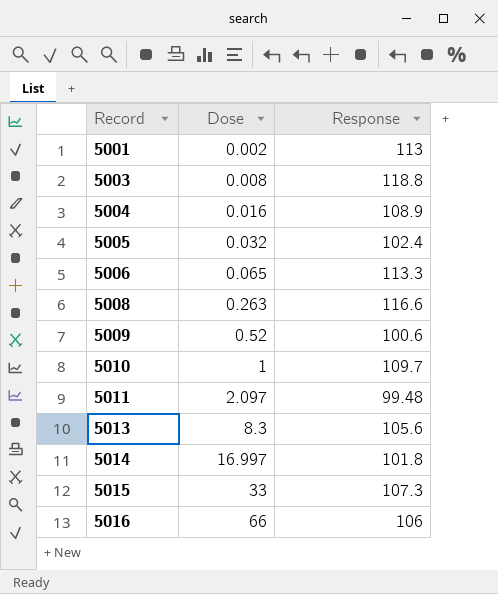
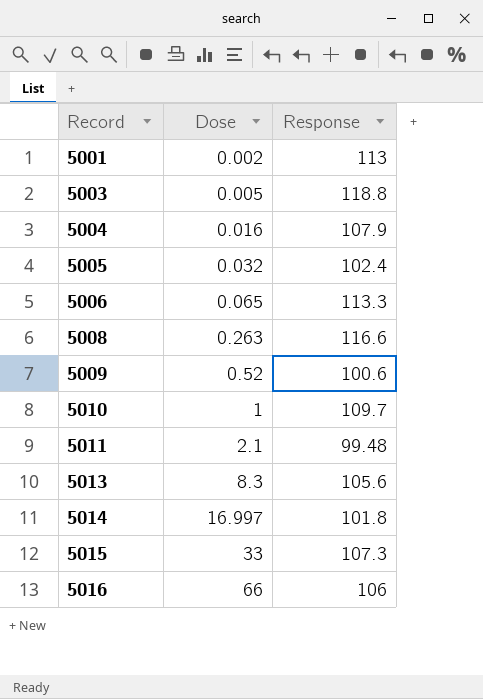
5003 | Dose: 0.008 -> 0.005
5004 | Response: 108.9 -> 107.9
5011 | Dose: 2.097 -> 2.1

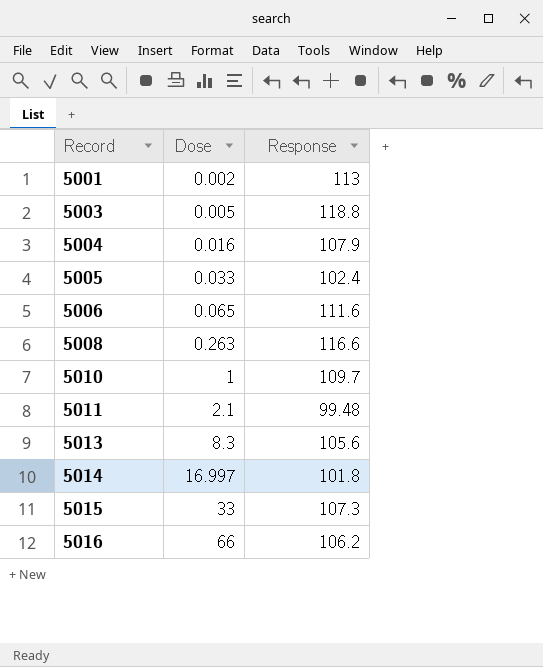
row 5009: 0.52 | 100.6 -> none
5005 | Dose: 0.032 -> 0.033
5006 | Response: 113.3 -> 111.6
5016 | Response: 106 -> 106.2

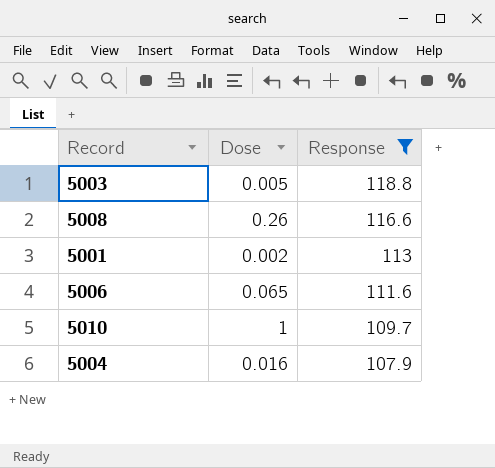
filter: none -> Response >= 107.9
row order: Record ascending -> Response descending
5008 | Dose: 0.263 -> 0.26

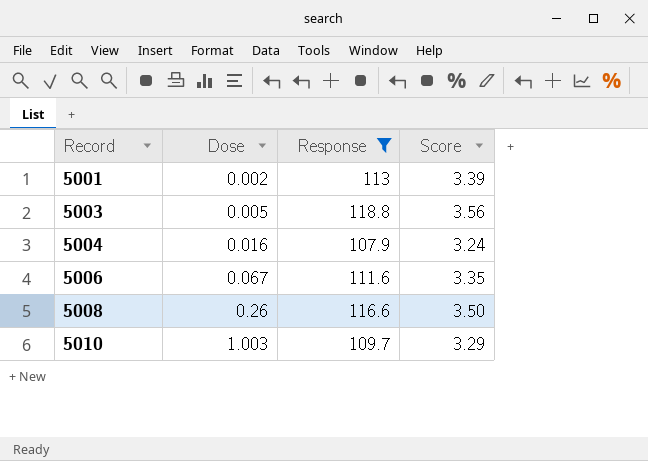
row order: Response descending -> Record ascending
column Score | formula: none -> [Response] * 0.03
5006 | Dose: 0.065 -> 0.067
5010 | Dose: 1 -> 1.003

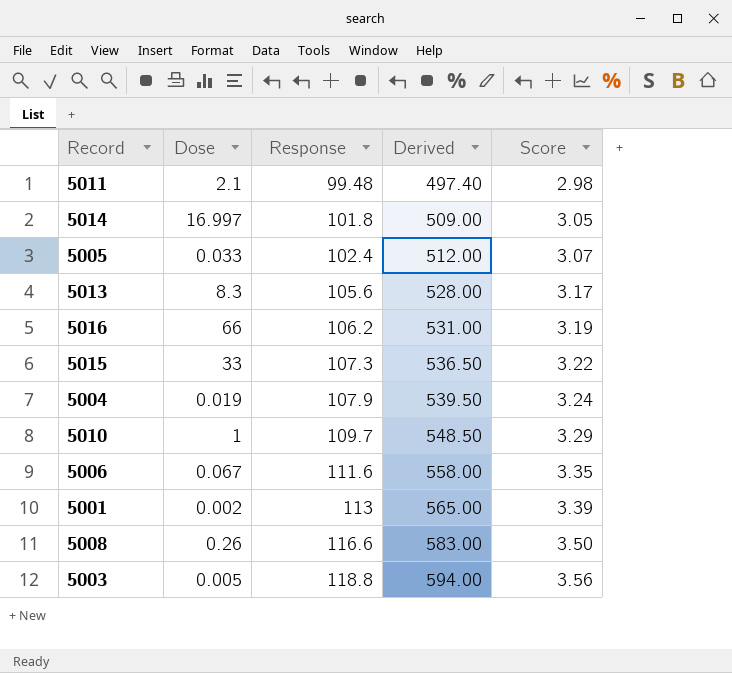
filter: Response >= 107.9 -> none
row order: Record ascending -> Response ascending
column Derived | formula: none -> [Response] * 5
5004 | Dose: 0.016 -> 0.019
5010 | Dose: 1.003 -> 1

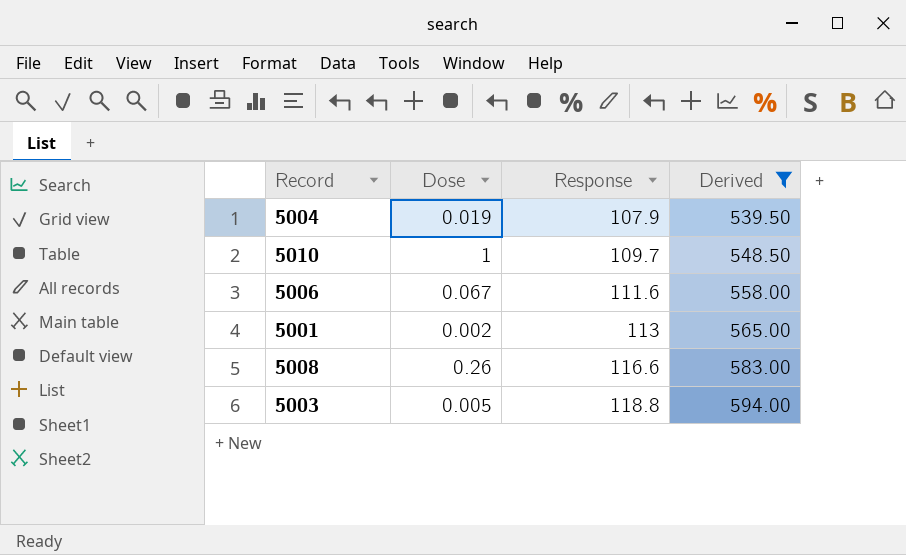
filter: none -> Derived >= 539.50
column Score | formula: [Response] * 0.03 -> none

